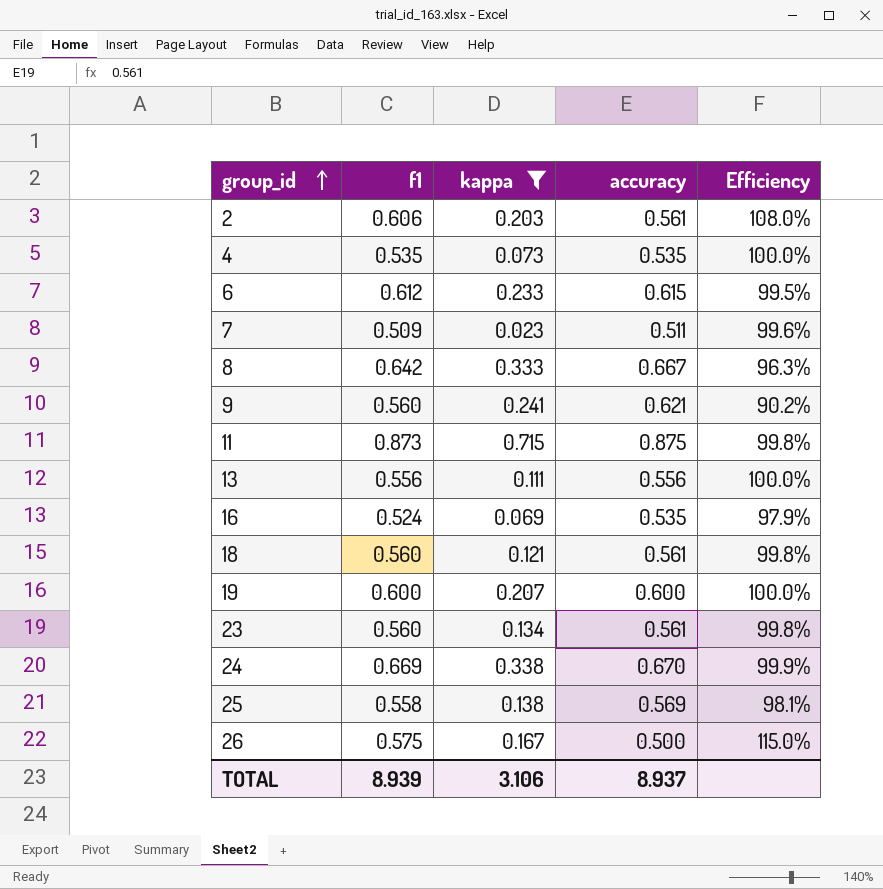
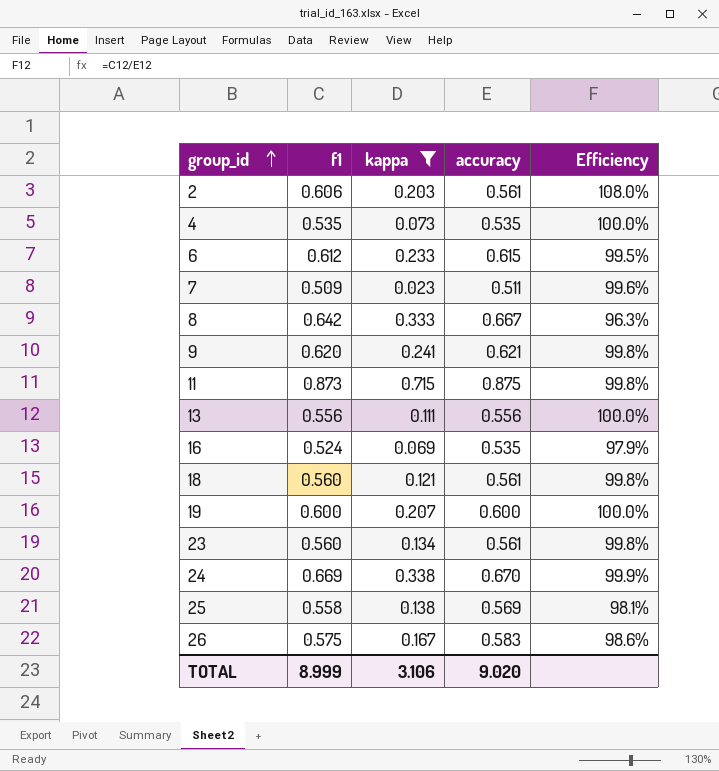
9 | f1: 0.560 -> 0.620
9 | Efficiency: 90.2% -> 99.8%
26 | accuracy: 0.500 -> 0.583
26 | Efficiency: 115.0% -> 98.6%
TOTAL | f1: 8.939 -> 8.999
TOTAL | accuracy: 8.937 -> 9.020

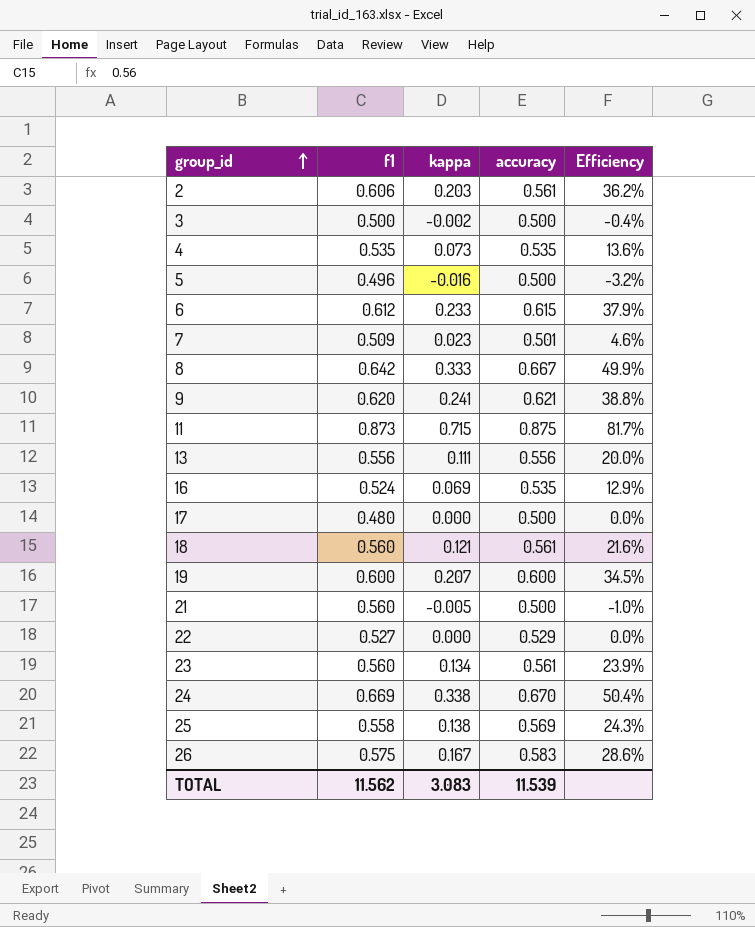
filter: kappa >= 0.023 -> none
column Efficiency | formula: [f1] / [accuracy] -> [kappa] / [accuracy]
7 | accuracy: 0.511 -> 0.501
TOTAL | f1: 8.999 -> 11.562
TOTAL | kappa: 3.106 -> 3.083
TOTAL | accuracy: 9.020 -> 11.539

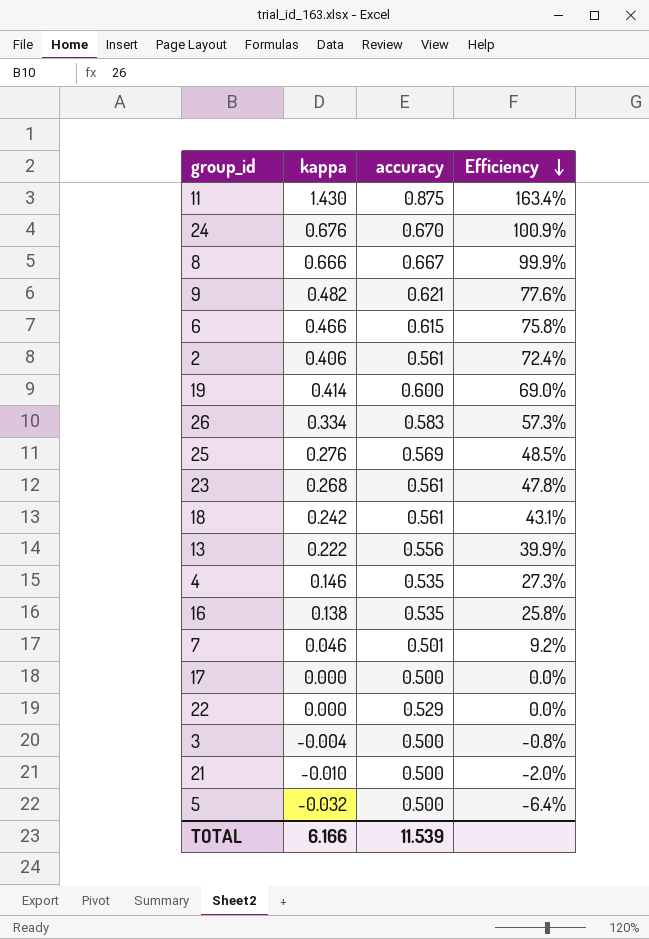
row order: group_id ascending -> Efficiency descending
column f1 | position: 2 -> none
11 | kappa: 0.715 -> 1.430
11 | Efficiency: 81.7% -> 163.4%
24 | kappa: 0.338 -> 0.676
24 | Efficiency: 50.4% -> 100.9%
8 | kappa: 0.333 -> 0.666
8 | Efficiency: 49.9% -> 99.9%
9 | kappa: 0.241 -> 0.482
9 | Efficiency: 38.8% -> 77.6%
6 | kappa: 0.233 -> 0.466
6 | Efficiency: 37.9% -> 75.8%
2 | kappa: 0.203 -> 0.406
2 | Efficiency: 36.2% -> 72.4%
19 | kappa: 0.207 -> 0.414
19 | Efficiency: 34.5% -> 69.0%
26 | kappa: 0.167 -> 0.334
26 | Efficiency: 28.6% -> 57.3%
25 | kappa: 0.138 -> 0.276
25 | Efficiency: 24.3% -> 48.5%
23 | kappa: 0.134 -> 0.268
23 | Efficiency: 23.9% -> 47.8%
18 | kappa: 0.121 -> 0.242
18 | Efficiency: 21.6% -> 43.1%
13 | kappa: 0.111 -> 0.222
13 | Efficiency: 20.0% -> 39.9%
4 | kappa: 0.073 -> 0.146
4 | Efficiency: 13.6% -> 27.3%
16 | kappa: 0.069 -> 0.138
16 | Efficiency: 12.9% -> 25.8%
7 | kappa: 0.023 -> 0.046
7 | Efficiency: 4.6% -> 9.2%
3 | kappa: -0.002 -> -0.004
3 | Efficiency: -0.4% -> -0.8%
21 | kappa: -0.005 -> -0.010
21 | Efficiency: -1.0% -> -2.0%
5 | kappa: -0.016 -> -0.032
5 | Efficiency: -3.2% -> -6.4%
TOTAL | kappa: 3.083 -> 6.166

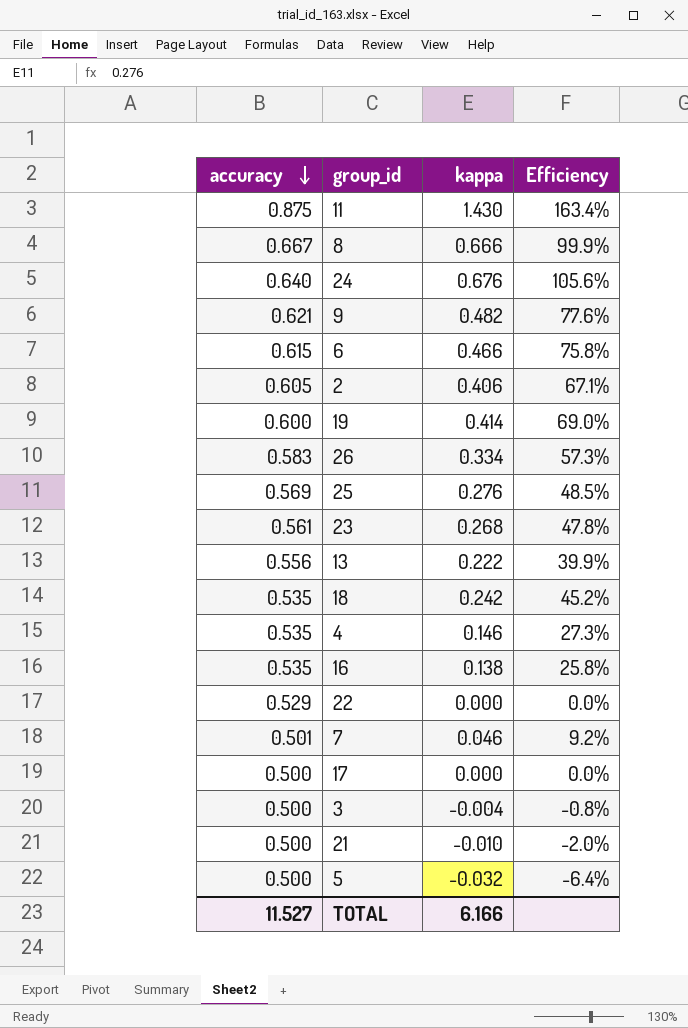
row order: Efficiency descending -> accuracy descending
column accuracy | position: 3 -> 1
24 | accuracy: 0.670 -> 0.640
24 | Efficiency: 100.9% -> 105.6%
2 | accuracy: 0.561 -> 0.605
2 | Efficiency: 72.4% -> 67.1%
18 | accuracy: 0.561 -> 0.535
18 | Efficiency: 43.1% -> 45.2%
TOTAL | accuracy: 11.539 -> 11.527

